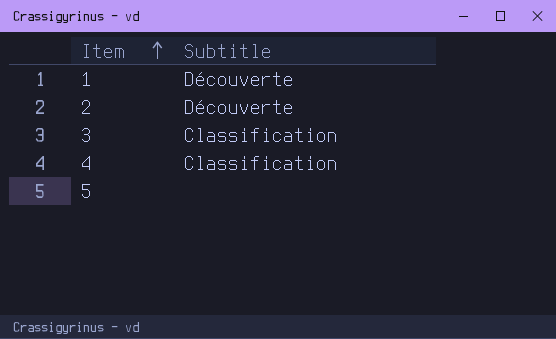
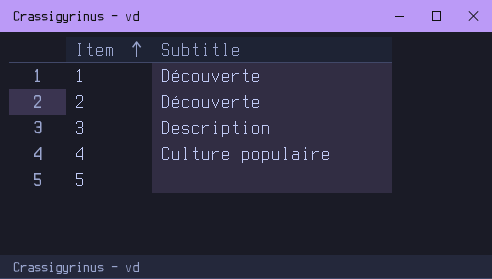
3 | Subtitle: Classification -> Description
4 | Subtitle: Classification -> Culture populaire

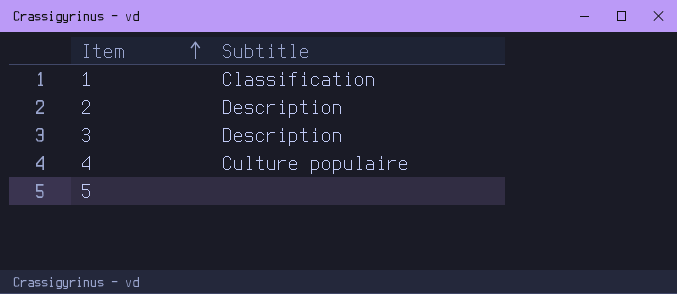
1 | Subtitle: Découverte -> Classification
2 | Subtitle: Découverte -> Description

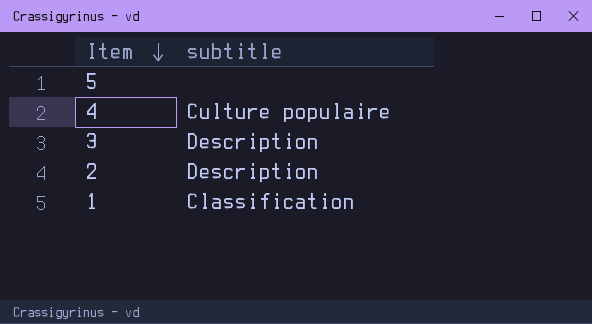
row order: Item ascending -> Item descending
column name: Subtitle -> subtitle

